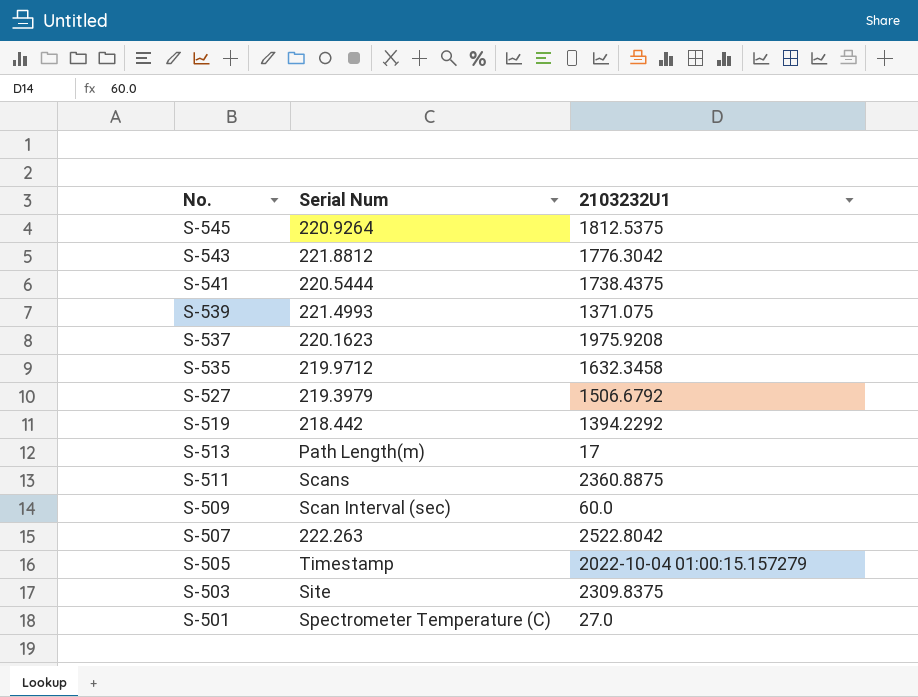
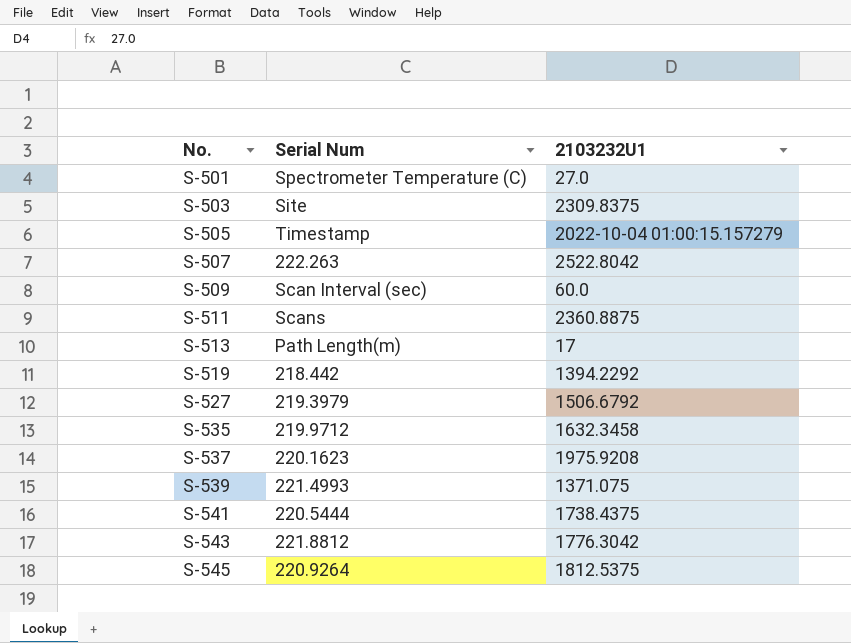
row order: No. descending -> No. ascending

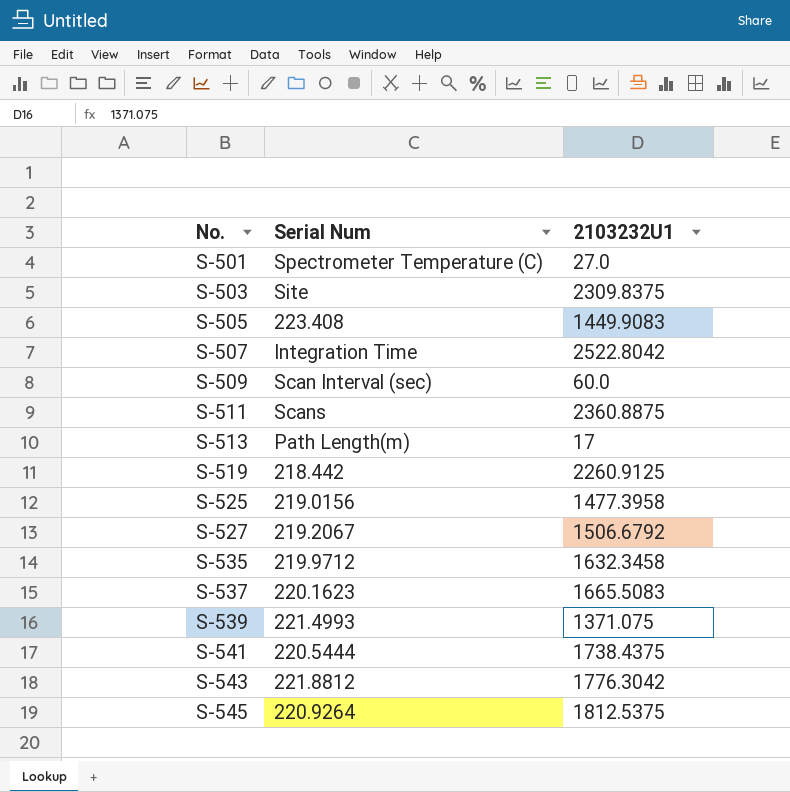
S-505 | Serial Num: Timestamp -> 223.408
S-505 | 2103232U1: 2022-10-04 01:00:15.157279 -> 1449.9083
S-507 | Serial Num: 222.263 -> Integration Time
S-519 | 2103232U1: 1394.2292 -> 2260.9125
row S-525: none -> 219.0156 | 1477.3958
S-527 | Serial Num: 219.3979 -> 219.2067
S-537 | 2103232U1: 1975.9208 -> 1665.5083

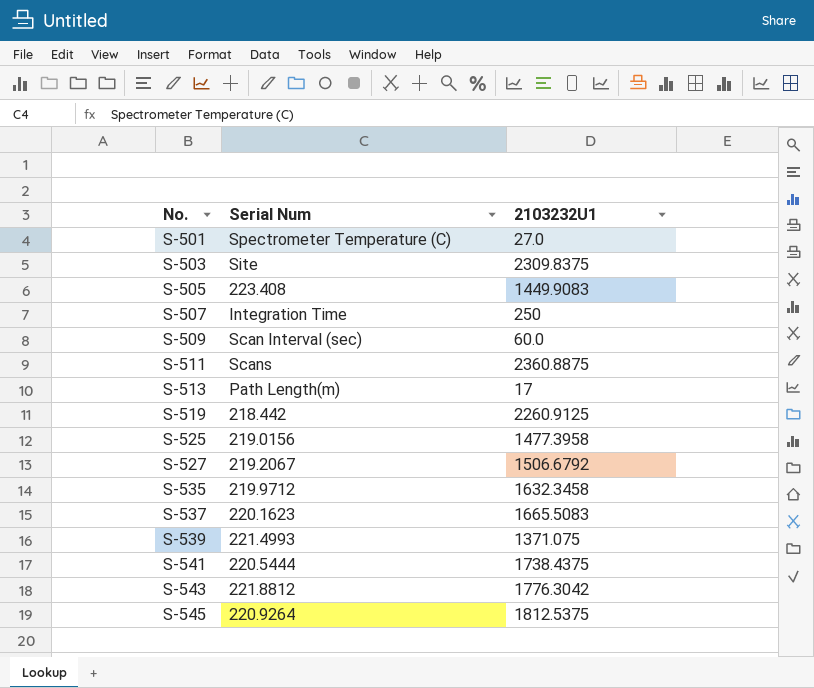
S-507 | 2103232U1: 2522.8042 -> 250

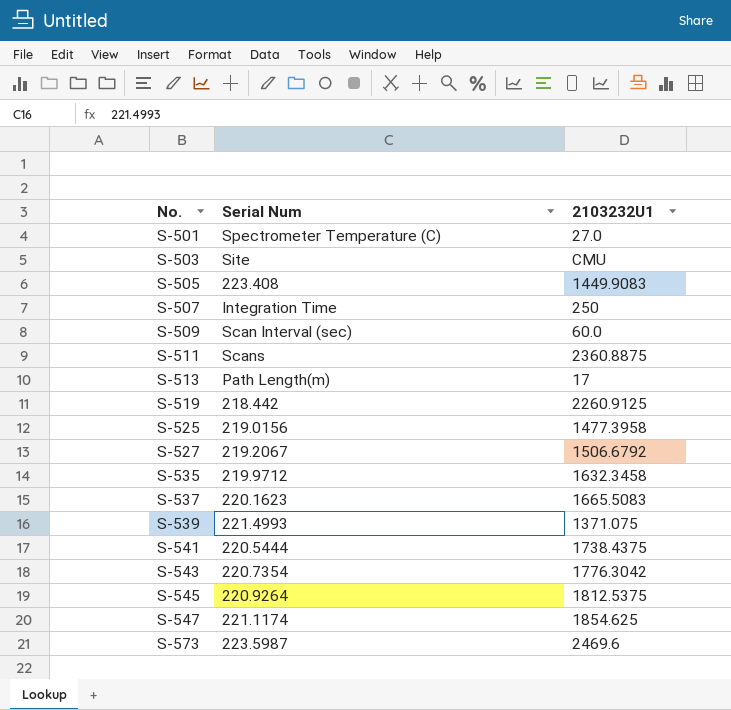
S-503 | 2103232U1: 2309.8375 -> CMU
S-543 | Serial Num: 221.8812 -> 220.7354
row S-547: none -> 221.1174 | 1854.625
row S-573: none -> 223.5987 | 2469.6

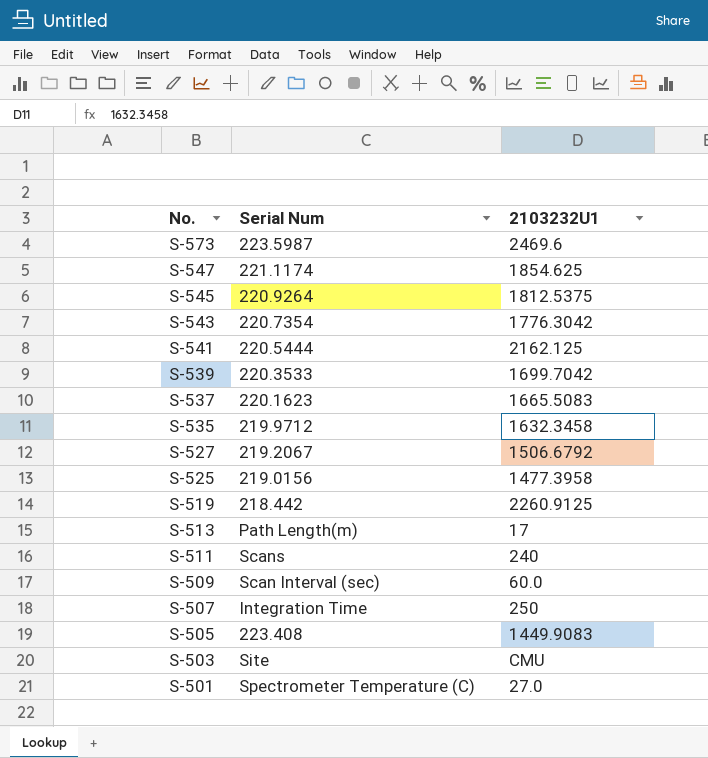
row order: No. ascending -> No. descending
S-541 | 2103232U1: 1738.4375 -> 2162.125
S-539 | Serial Num: 221.4993 -> 220.3533
S-539 | 2103232U1: 1371.075 -> 1699.7042
S-511 | 2103232U1: 2360.8875 -> 240

